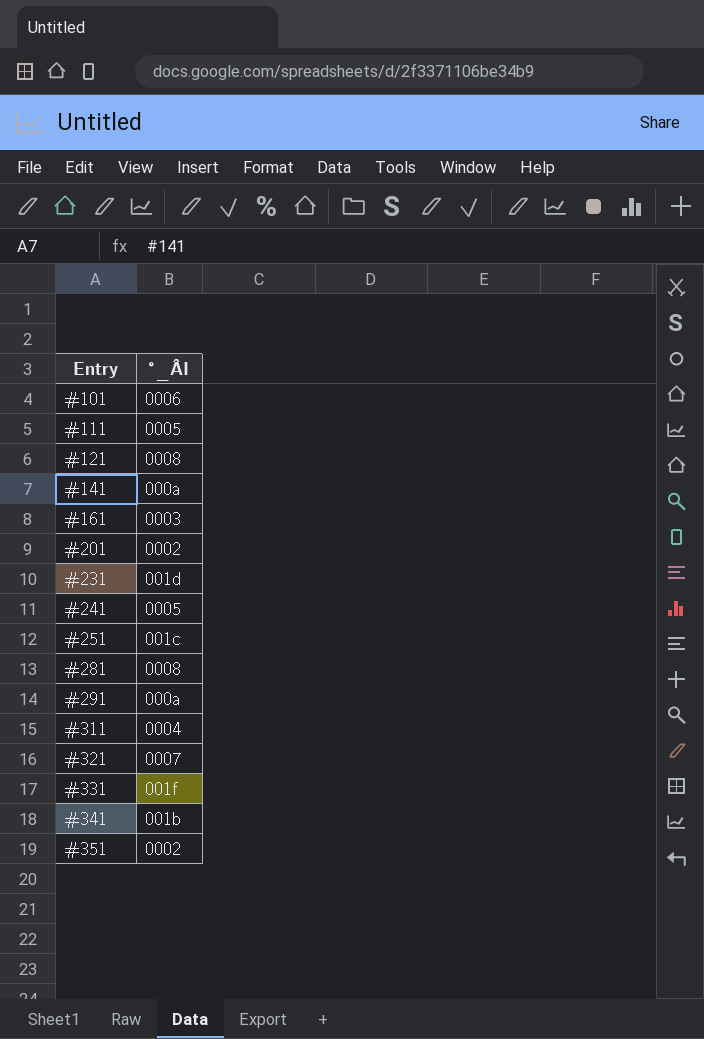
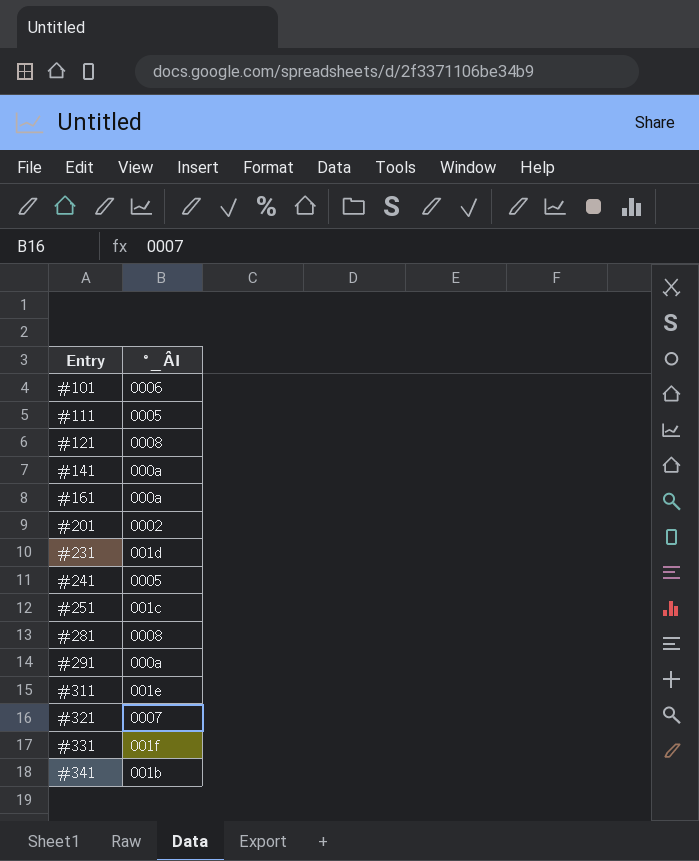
row #351: 0002 -> none
#161 | °_ÂI: 0003 -> 000a
#311 | °_ÂI: 0004 -> 001e

